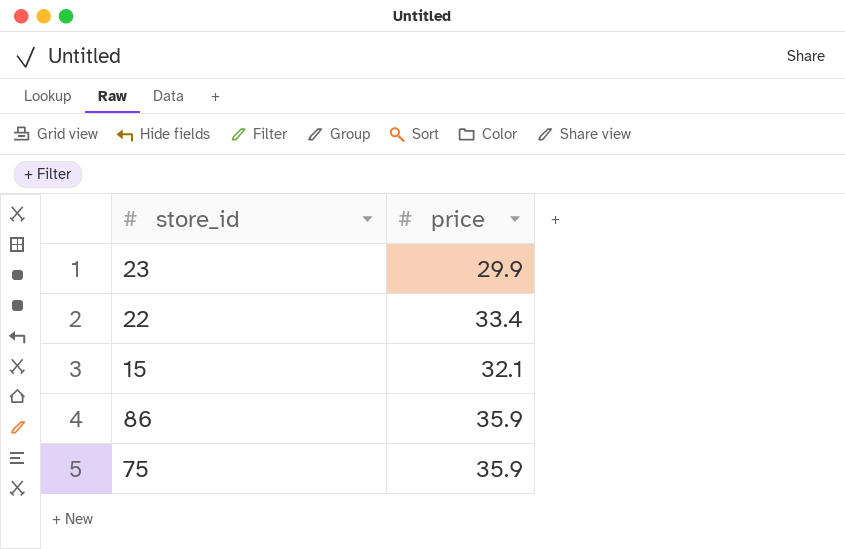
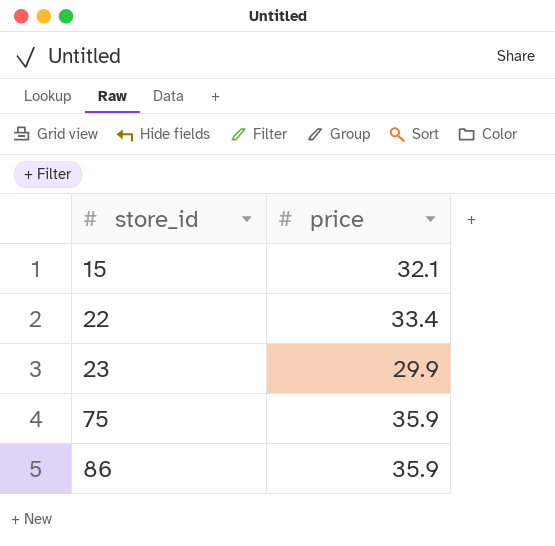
row order: none -> store_id ascending

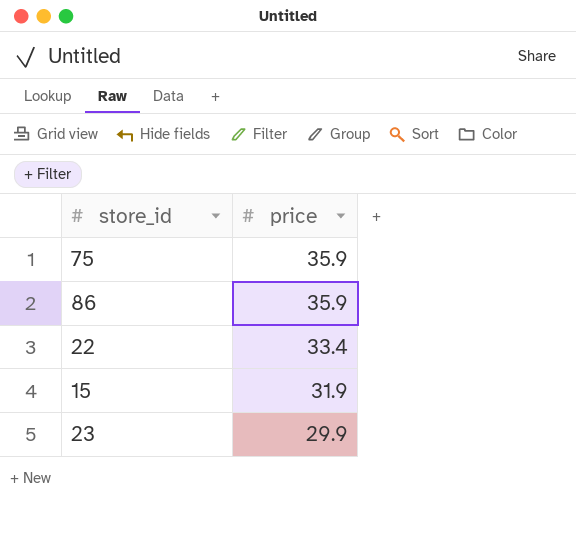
row order: store_id ascending -> price descending
15 | price: 32.1 -> 31.9

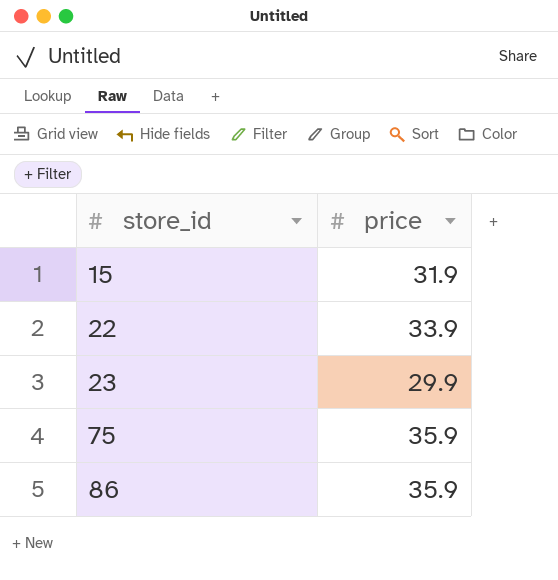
row order: price descending -> store_id ascending
22 | price: 33.4 -> 33.9

